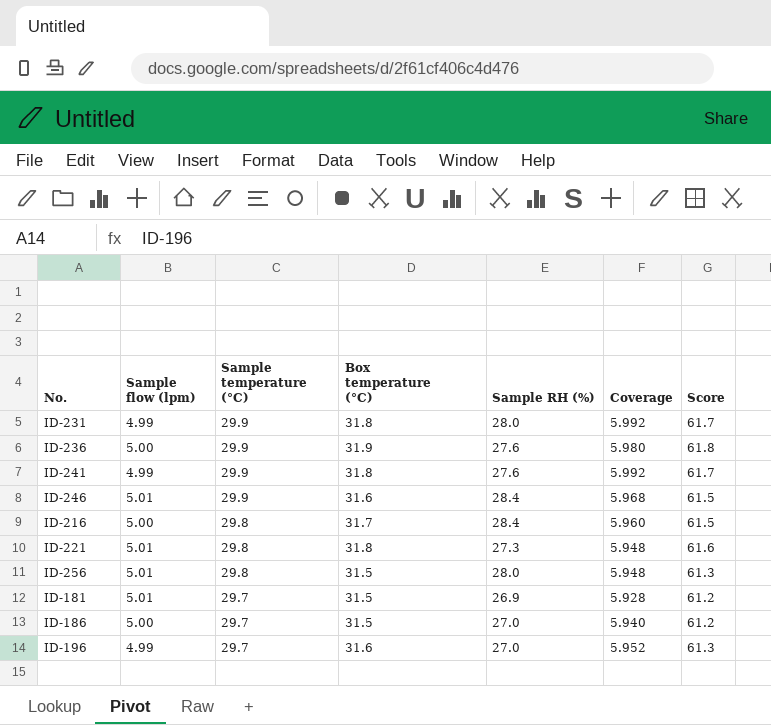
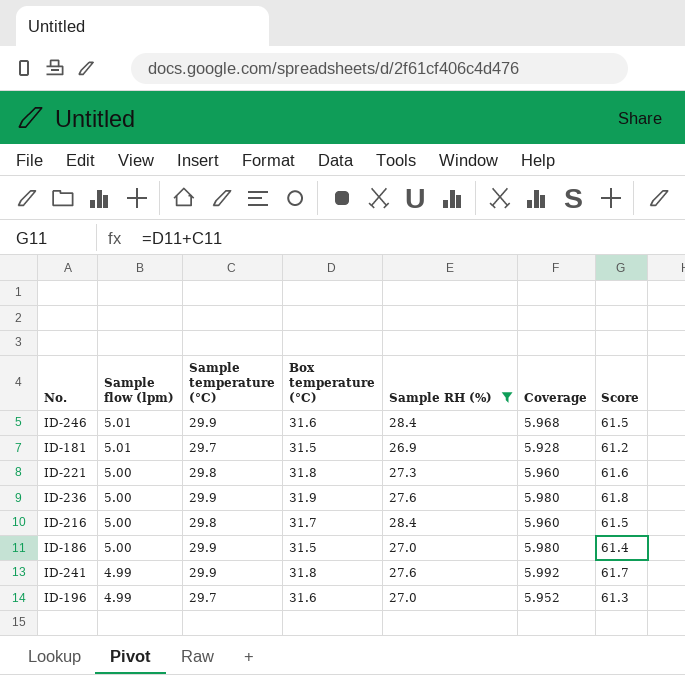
filter: none -> Sample RH (%) != 28.0
row order: Sample temperature (°C) descending -> Sample flow (lpm) descending
ID-221 | Sample flow (lpm): 5.01 -> 5.00
ID-221 | Coverage: 5.948 -> 5.960
ID-186 | Sample temperature (°C): 29.7 -> 29.9
ID-186 | Coverage: 5.940 -> 5.980
ID-186 | Score: 61.2 -> 61.4

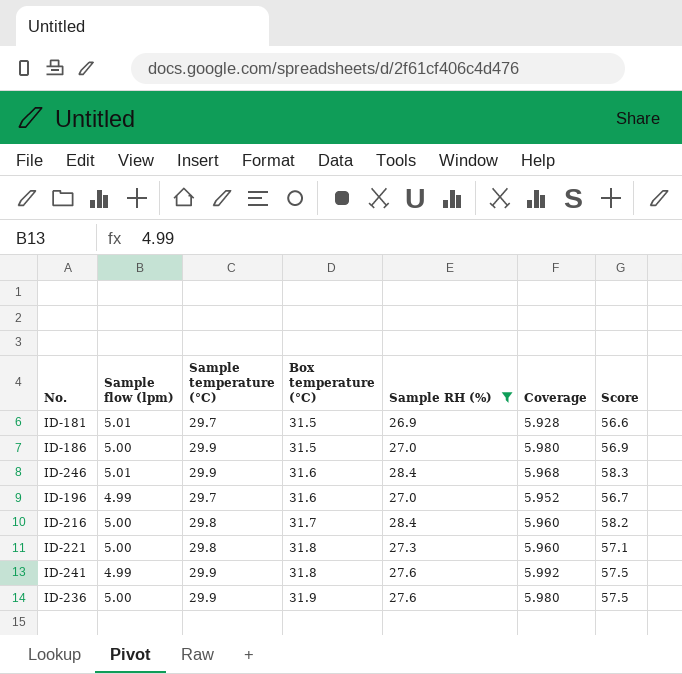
row order: Sample flow (lpm) descending -> Box temperature (°C) ascending
column Score | formula: [Sample temperature (°C)] + [Box temperature (°C)] -> [Sample temperature (°C)] + [Sample RH (%)]

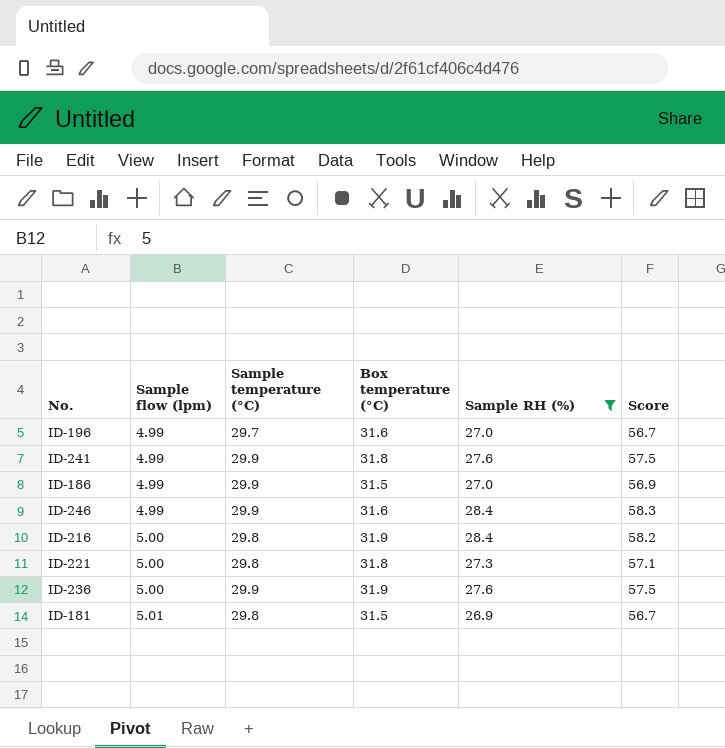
row order: Box temperature (°C) ascending -> Sample flow (lpm) ascending
column Coverage | formula: [Sample temperature (°C)] / [Sample flow (lpm)] -> none
ID-186 | Sample flow (lpm): 5.00 -> 4.99
ID-246 | Sample flow (lpm): 5.01 -> 4.99
ID-216 | Box temperature (°C): 31.7 -> 31.9
ID-181 | Sample temperature (°C): 29.7 -> 29.8
ID-181 | Score: 56.6 -> 56.7

